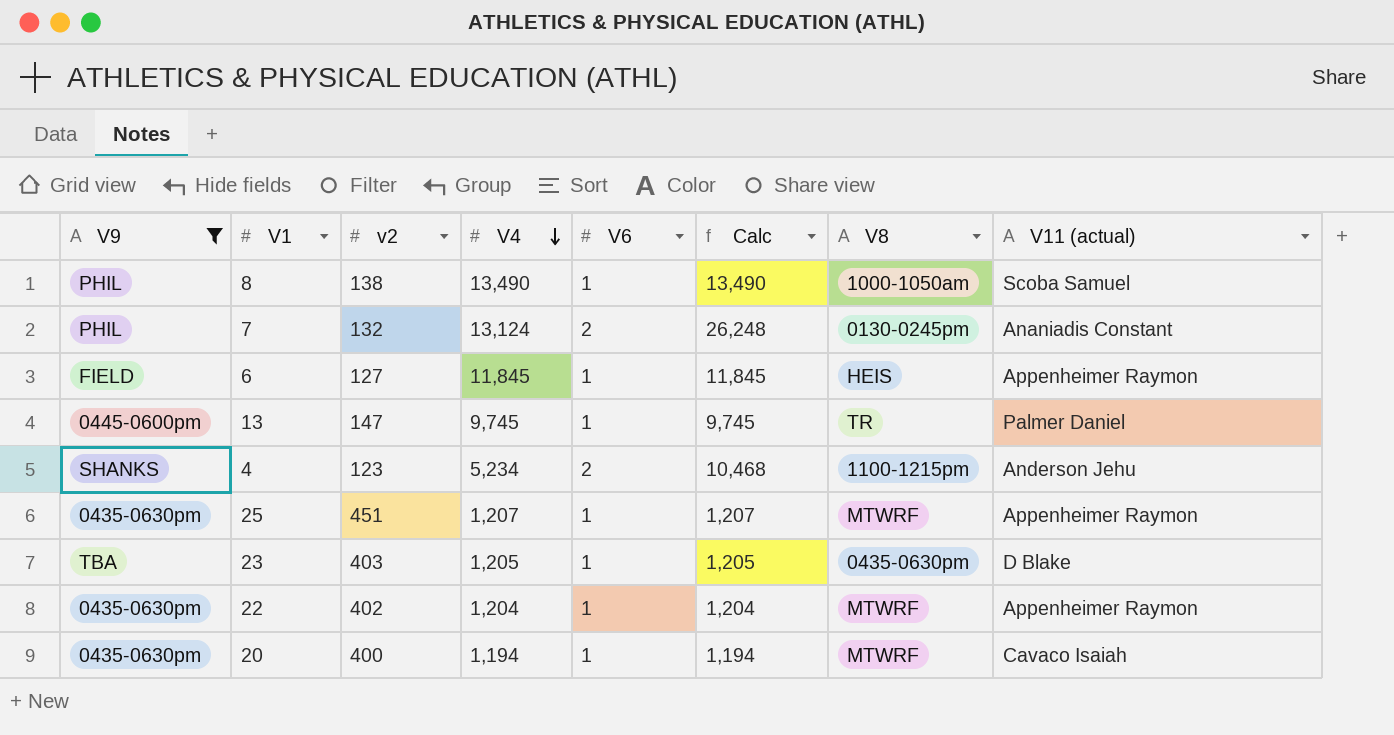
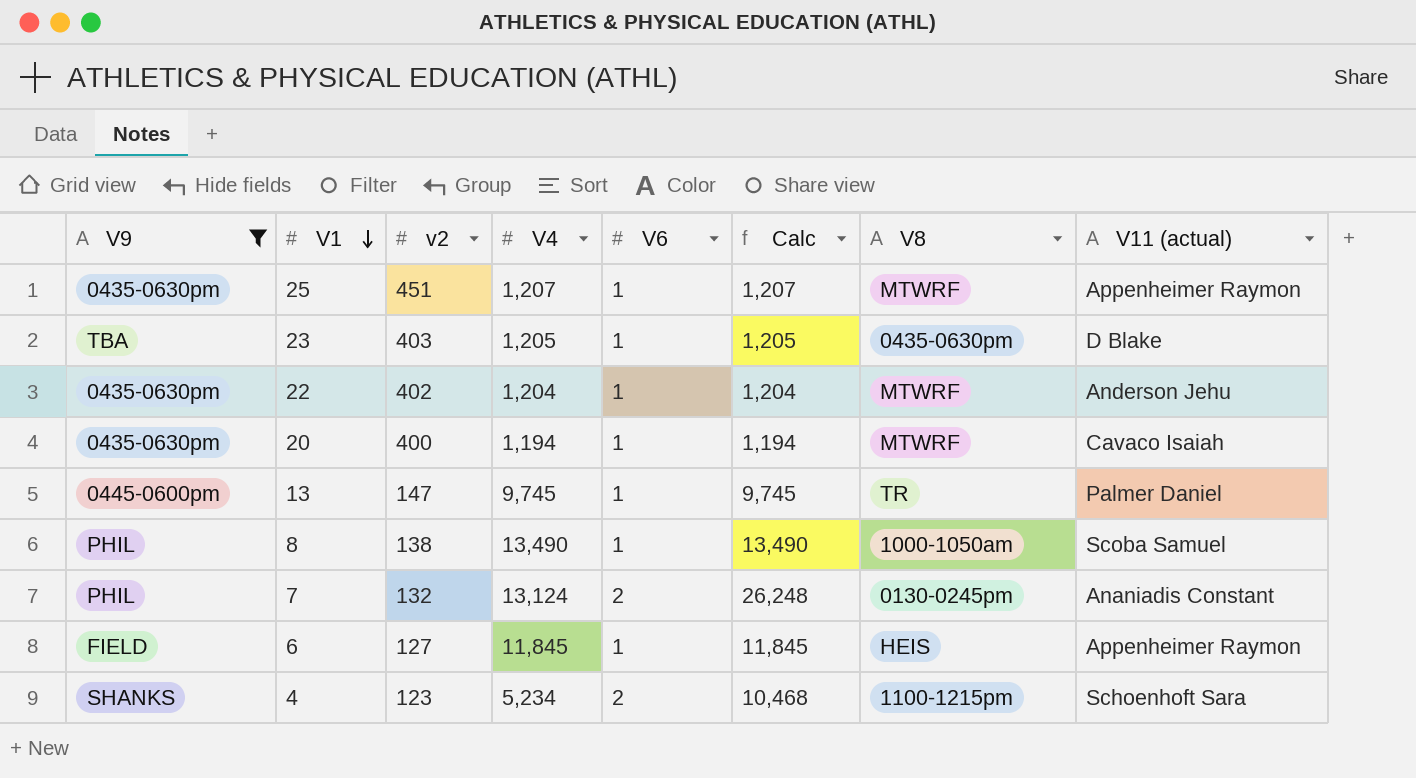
row order: V4 descending -> V1 descending
22 | V11 (actual): Appenheimer Raymon -> Anderson Jehu
4 | V11 (actual): Anderson Jehu -> Schoenhoft Sara

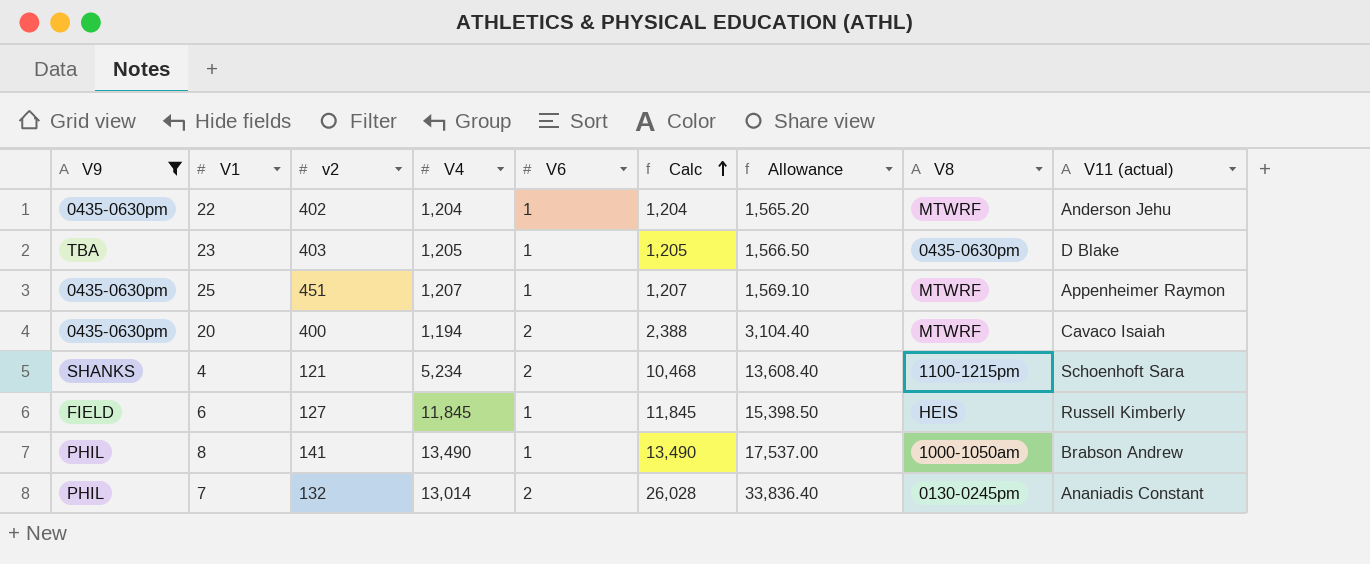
row order: V1 descending -> Calc ascending
column Allowance | formula: none -> [Calc] * 1.3
row 13: 0445-0600pm | 147 | 9,745 | 1 | 9,745 | TR | Palmer Daniel -> none
20 | V6: 1 -> 2
20 | Calc: 1,194 -> 2,388
4 | v2: 123 -> 121
6 | V11 (actual): Appenheimer Raymon -> Russell Kimberly
8 | v2: 138 -> 141
8 | V11 (actual): Scoba Samuel -> Brabson Andrew
7 | V4: 13,124 -> 13,014
7 | Calc: 26,248 -> 26,028

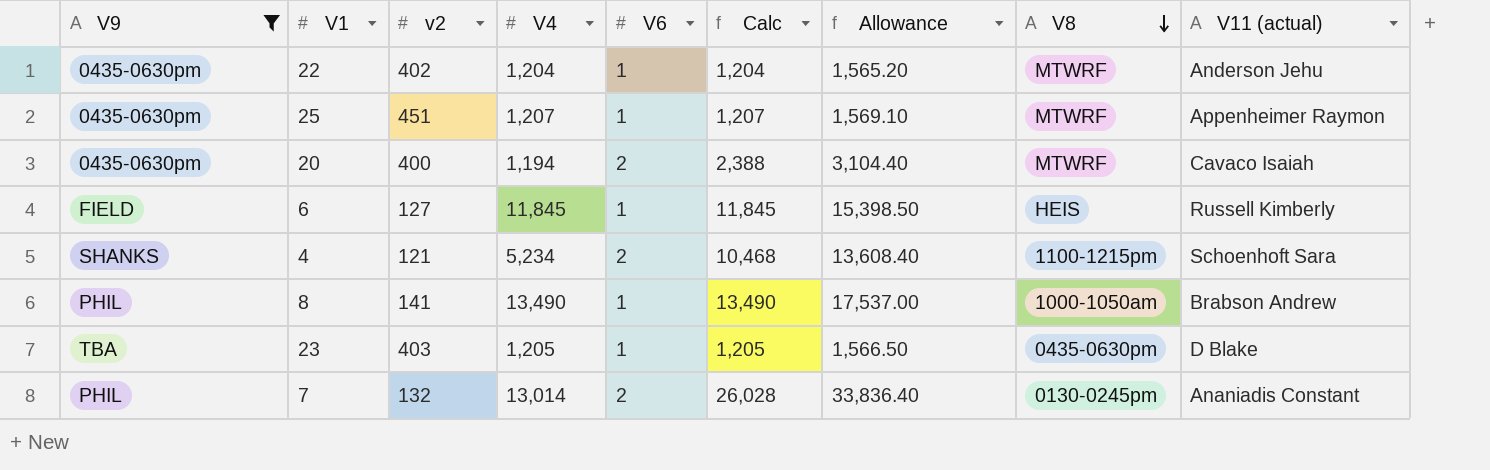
row order: Calc ascending -> V8 descending

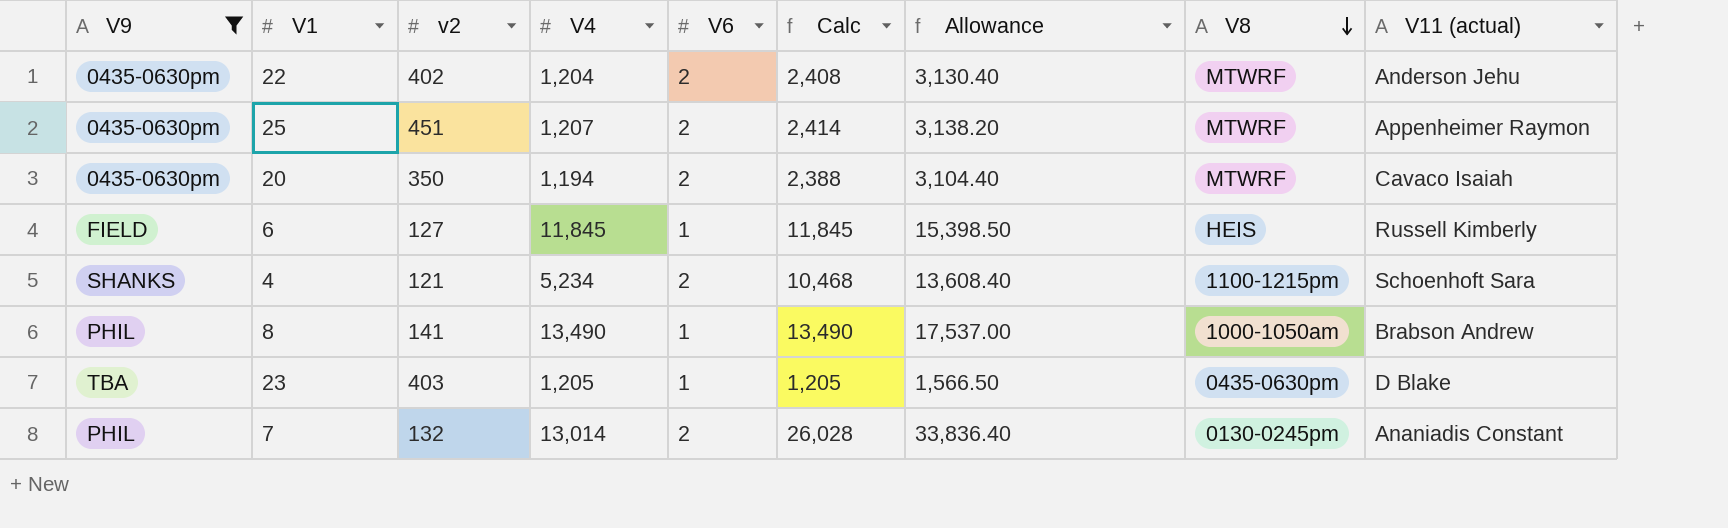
22 | V6: 1 -> 2
22 | Calc: 1,204 -> 2,408
22 | Allowance: 1,565.20 -> 3,130.40
25 | V6: 1 -> 2
25 | Calc: 1,207 -> 2,414
25 | Allowance: 1,569.10 -> 3,138.20
20 | v2: 400 -> 350

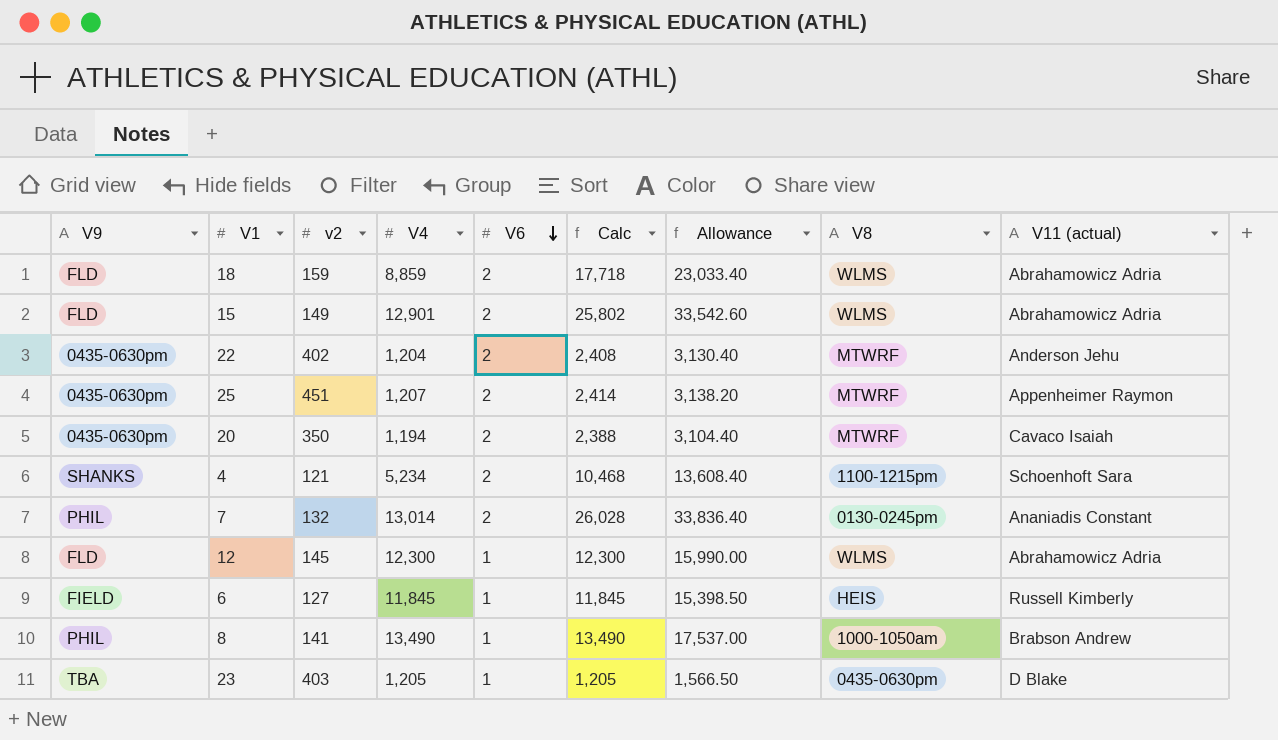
filter: V9 != FLD -> none
row order: V8 descending -> V6 descending

